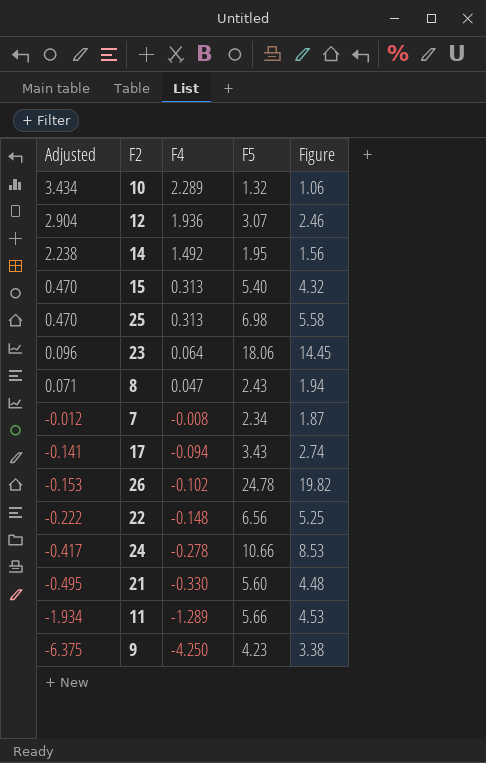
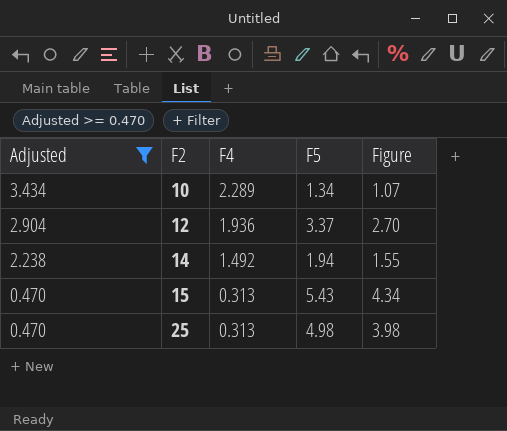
filter: none -> Adjusted >= 0.470
10 | F5: 1.32 -> 1.34
10 | Figure: 1.06 -> 1.07
12 | F5: 3.07 -> 3.37
12 | Figure: 2.46 -> 2.70
14 | F5: 1.95 -> 1.94
14 | Figure: 1.56 -> 1.55
15 | F5: 5.40 -> 5.43
15 | Figure: 4.32 -> 4.34
25 | F5: 6.98 -> 4.98
25 | Figure: 5.58 -> 3.98

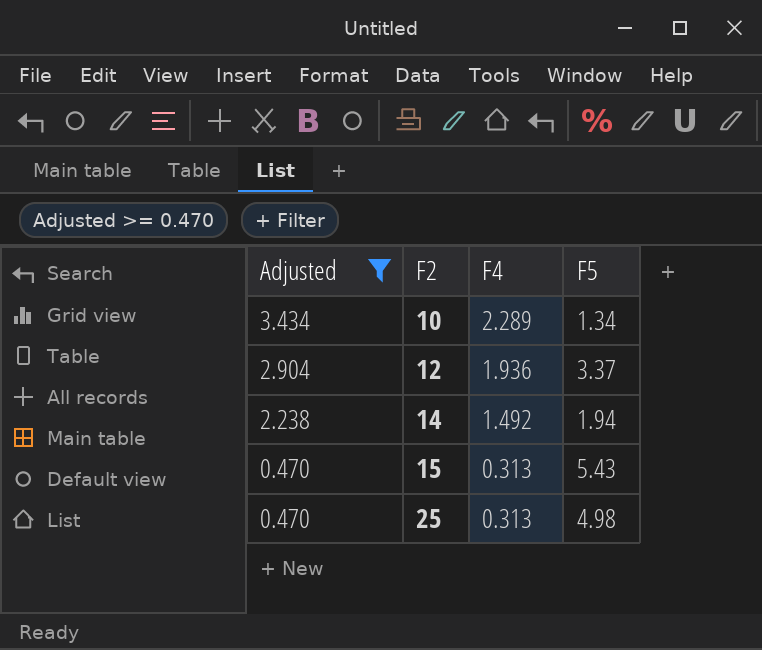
column Figure | formula: [F5] * 0.8 -> none

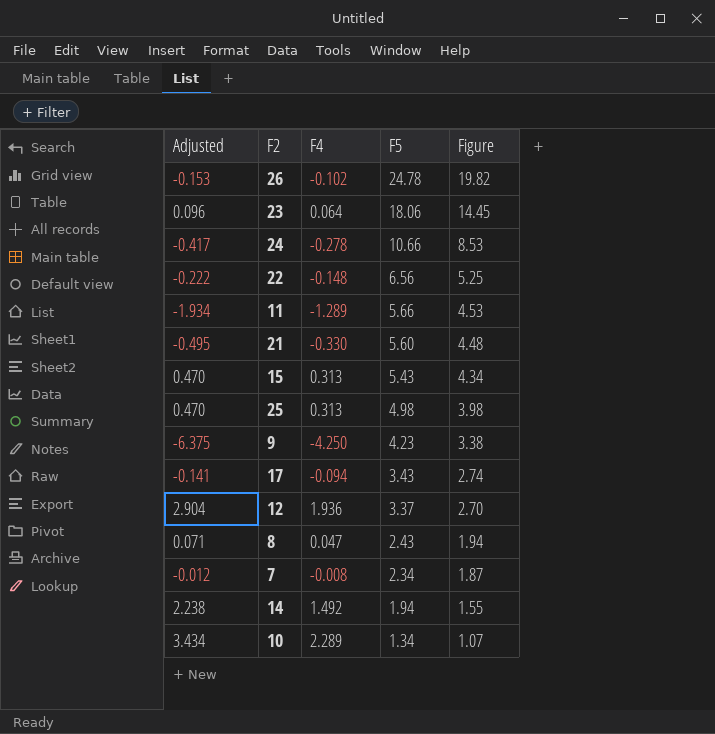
filter: Adjusted >= 0.470 -> none
row order: Adjusted descending -> F5 descending
column Figure | formula: none -> [F5] * 0.8

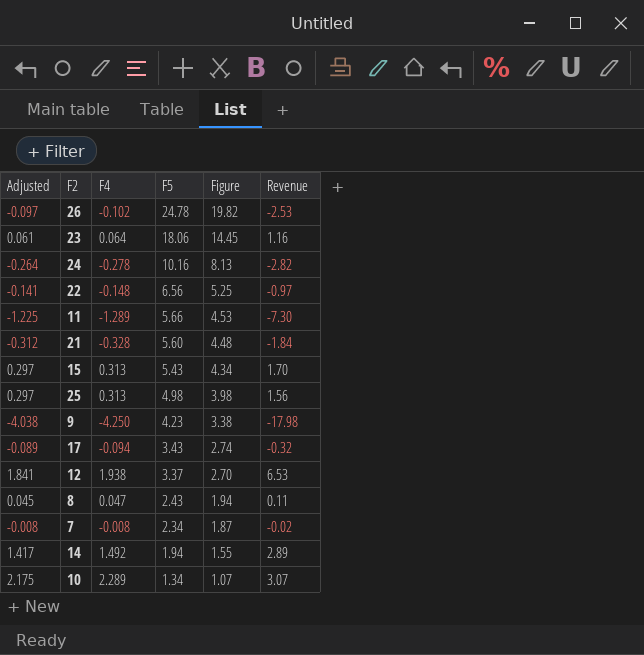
column Adjusted | formula: [F4] * 1.5 -> [F4] * 0.95
column Revenue | formula: none -> [F4] * [F5]
24 | F5: 10.66 -> 10.16
24 | Figure: 8.53 -> 8.13
21 | F4: -0.330 -> -0.328
12 | F4: 1.936 -> 1.938

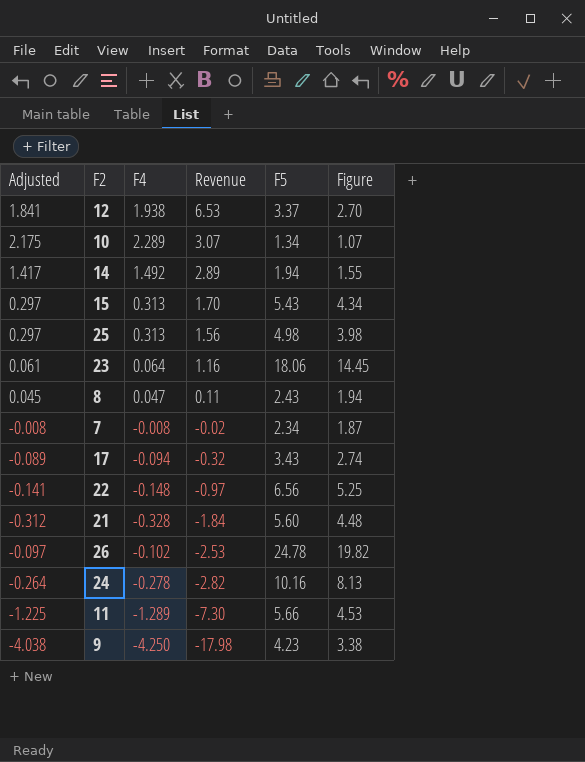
row order: F5 descending -> Revenue descending
column Revenue | position: 6 -> 4

